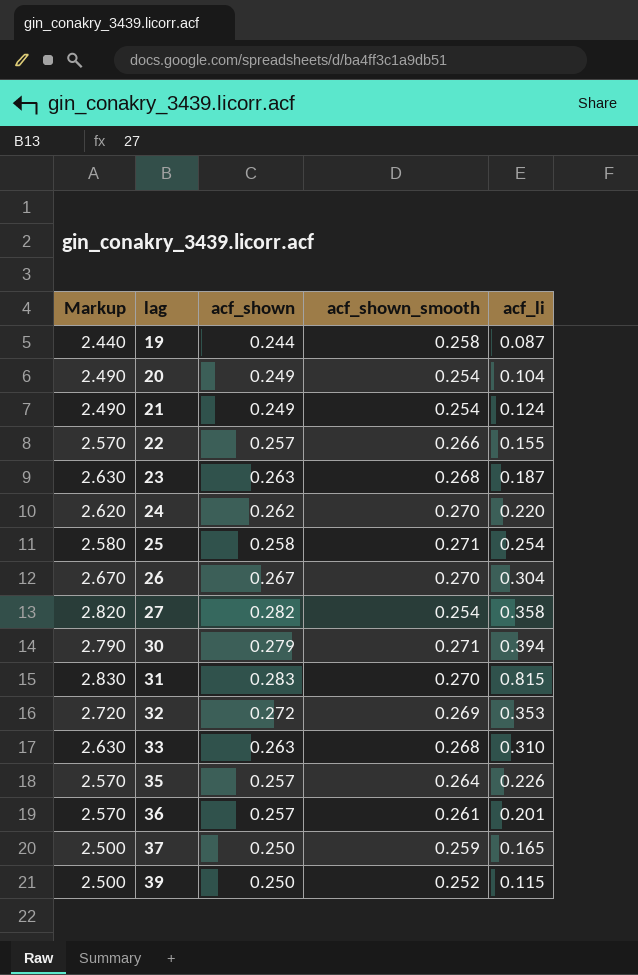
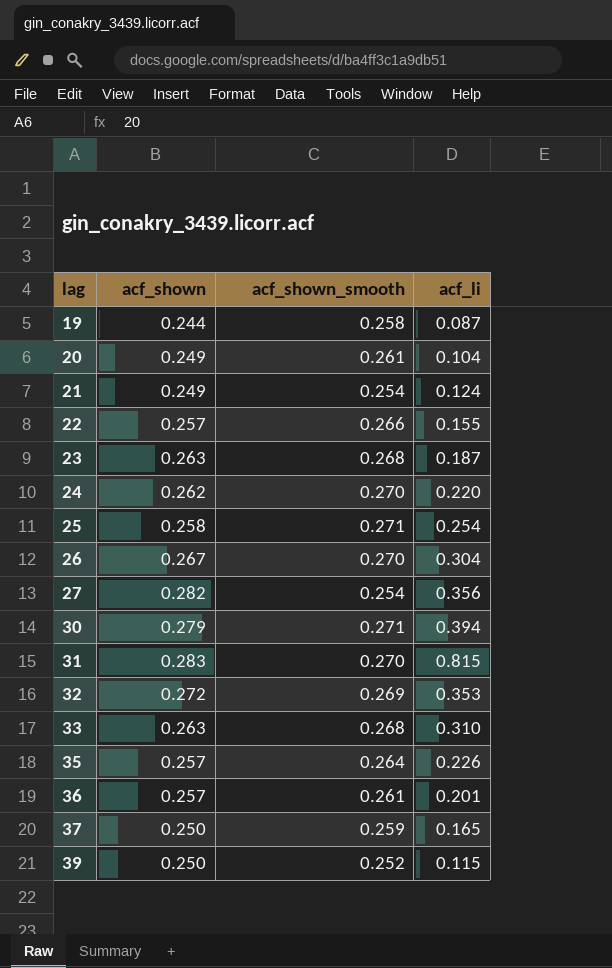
column Markup | formula: [acf_shown] * 10 -> none
20 | acf_shown_smooth: 0.254 -> 0.261
27 | acf_li: 0.358 -> 0.356

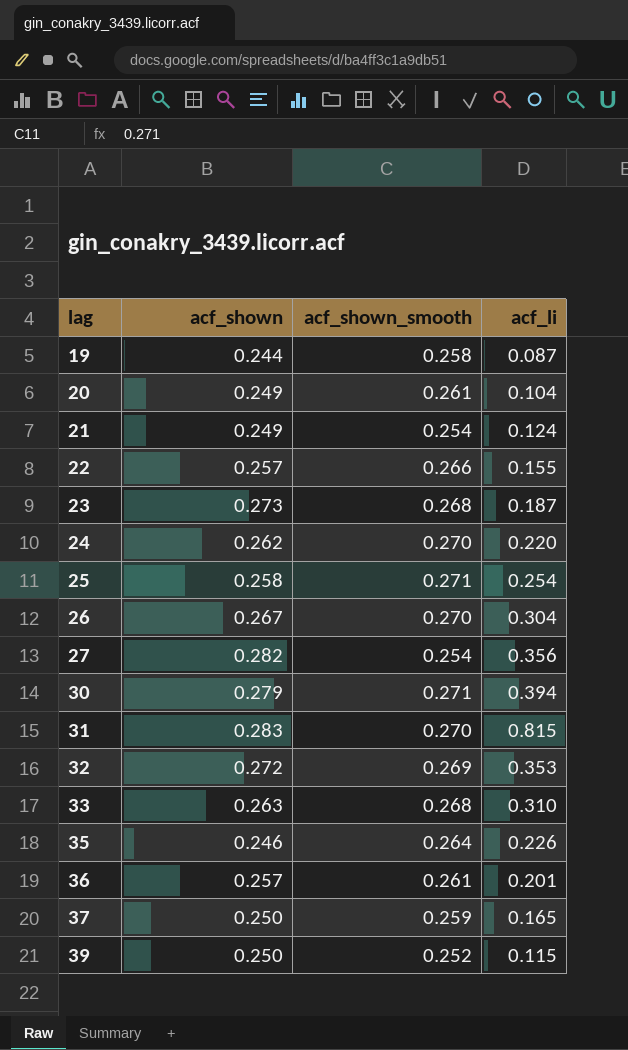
23 | acf_shown: 0.263 -> 0.273
35 | acf_shown: 0.257 -> 0.246

